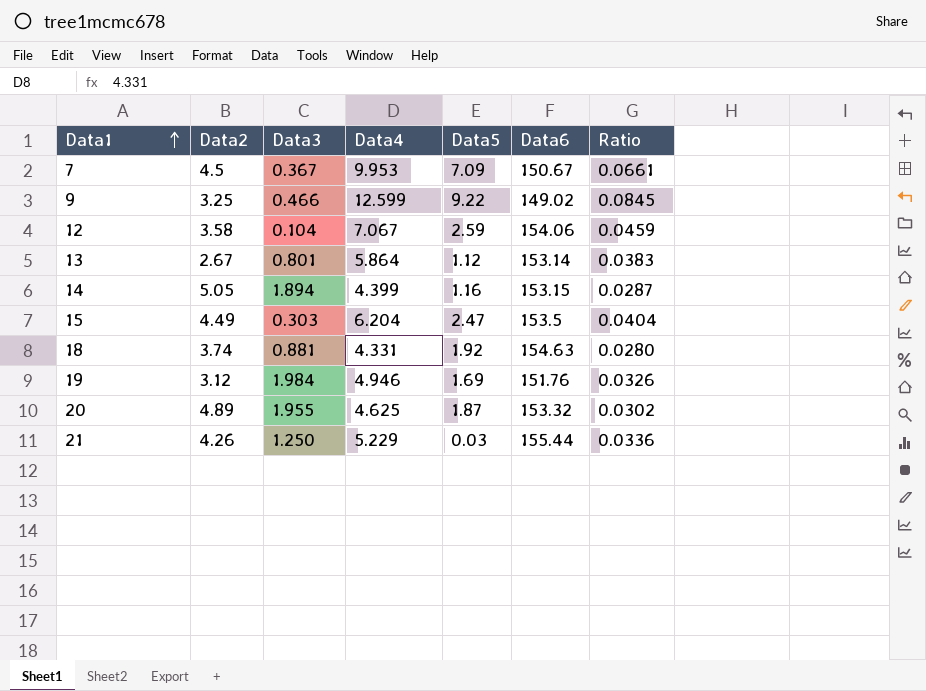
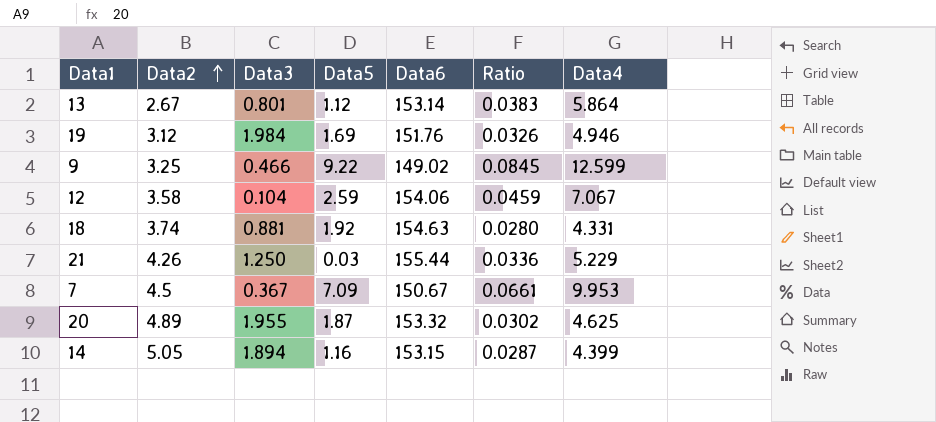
row order: Data1 ascending -> Data2 ascending
column Data4 | position: 4 -> 7
row 15: 4.49 | 0.303 | 6.204 | 2.47 | 153.5 | 0.0404 -> none

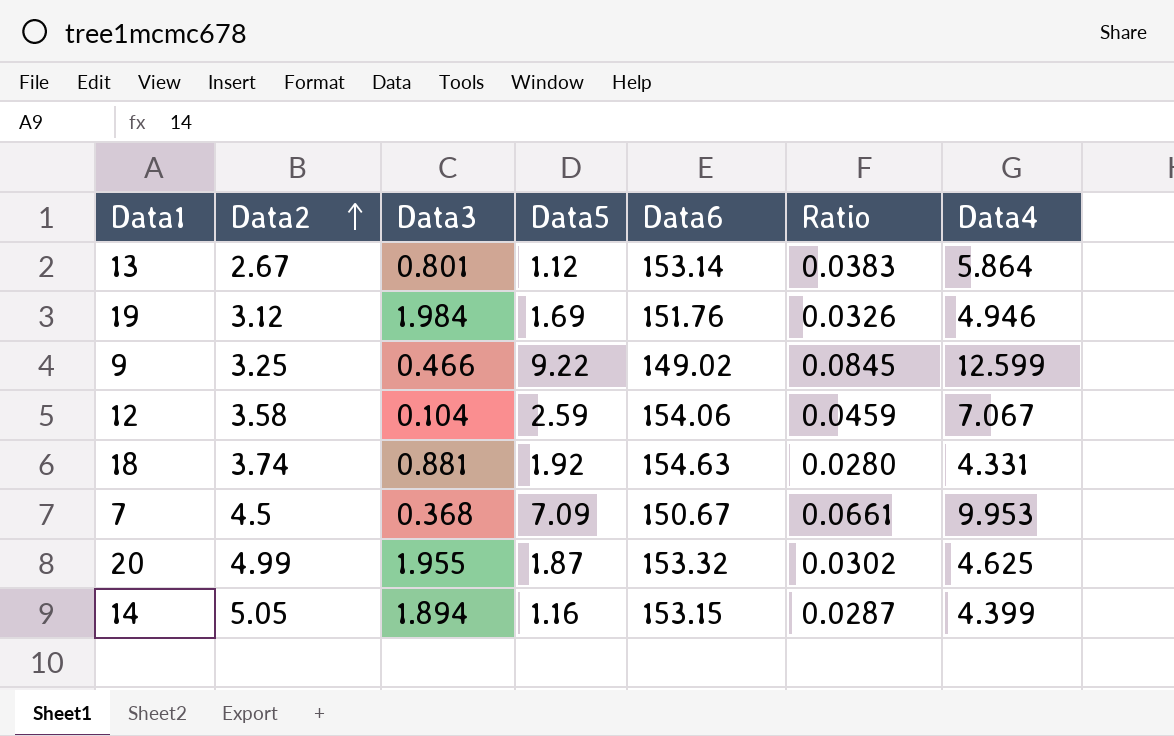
row 21: 4.26 | 1.250 | 0.03 | 155.44 | 0.0336 | 5.229 -> none
7 | Data3: 0.367 -> 0.368
20 | Data2: 4.89 -> 4.99

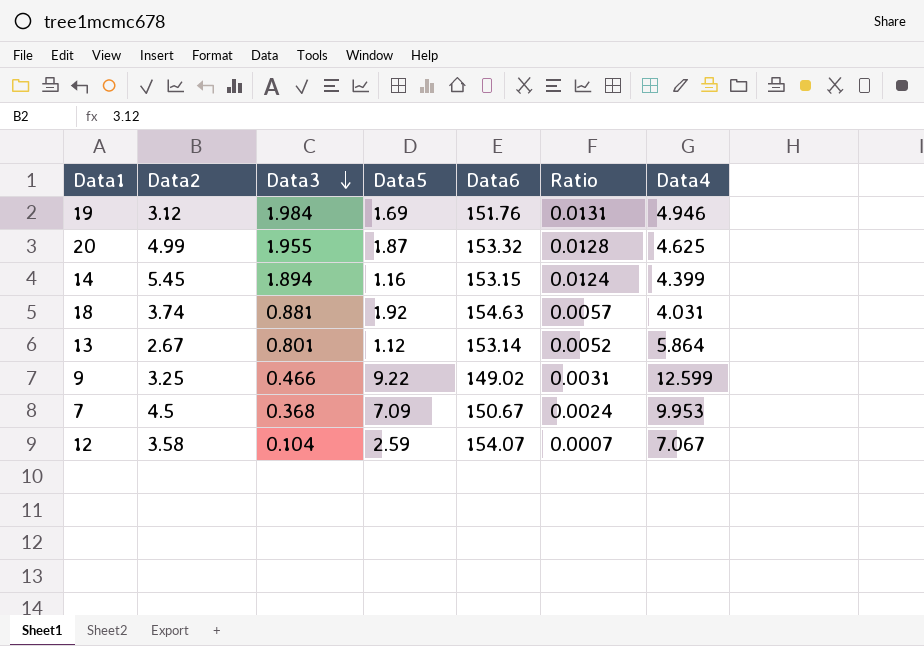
row order: Data2 ascending -> Data3 descending
column Ratio | formula: [Data4] / [Data6] -> [Data3] / [Data6]
14 | Data2: 5.05 -> 5.45
18 | Data4: 4.331 -> 4.031
12 | Data6: 154.06 -> 154.07

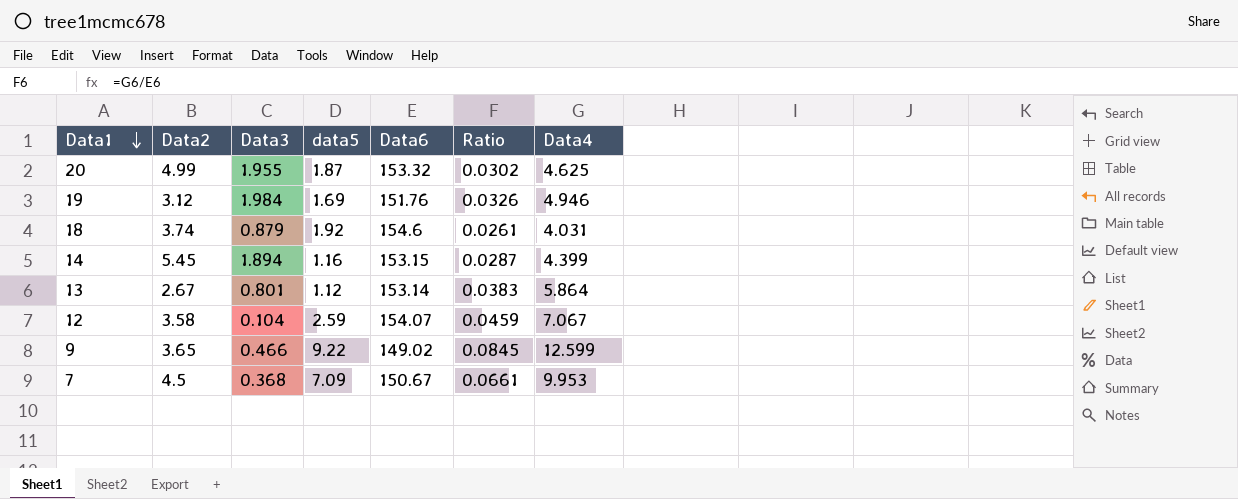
row order: Data3 descending -> Data1 descending
column name: Data5 -> data5
column Ratio | formula: [Data3] / [Data6] -> [Data4] / [Data6]
18 | Data3: 0.881 -> 0.879
18 | Data6: 154.63 -> 154.6
9 | Data2: 3.25 -> 3.65

